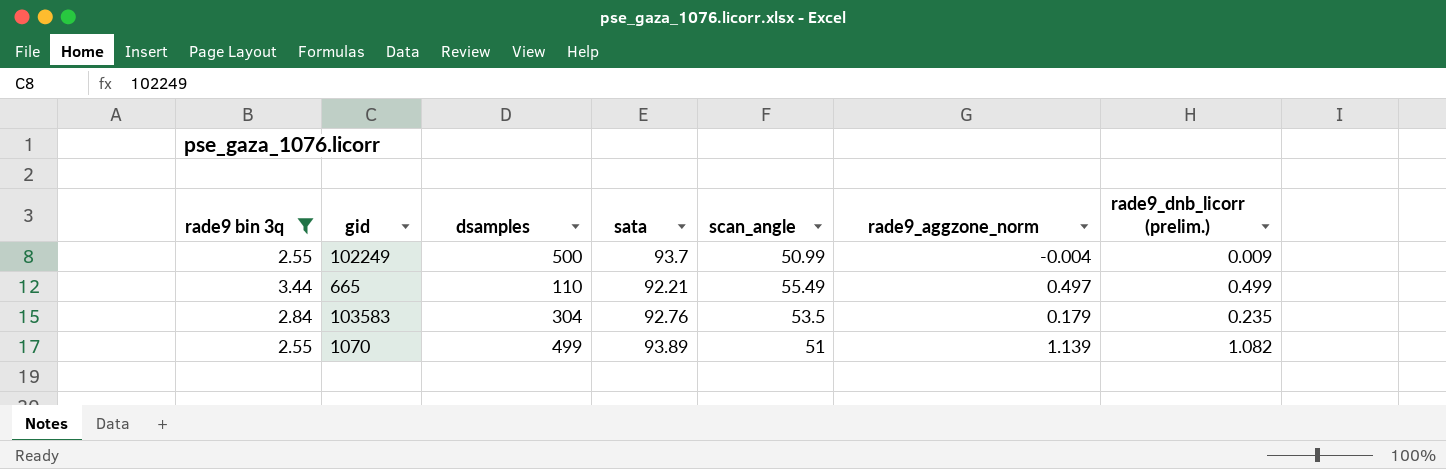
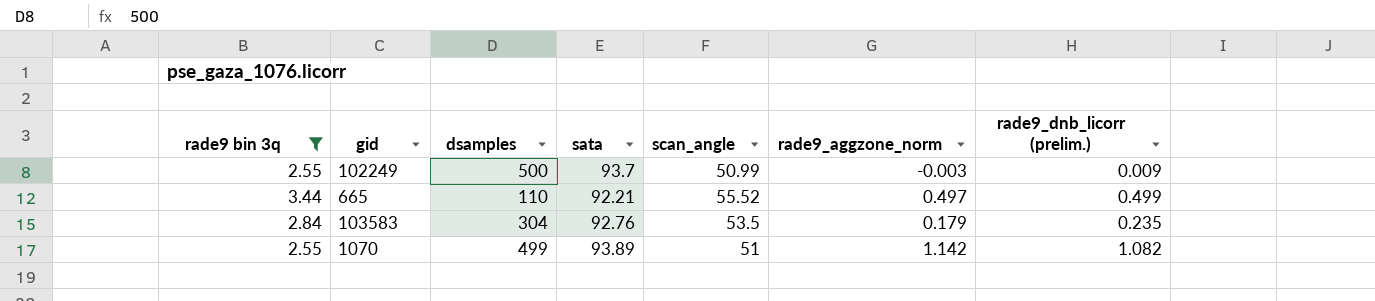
102249 | rade9_aggzone_norm: -0.004 -> -0.003
665 | scan_angle: 55.49 -> 55.52
1070 | rade9_aggzone_norm: 1.139 -> 1.142

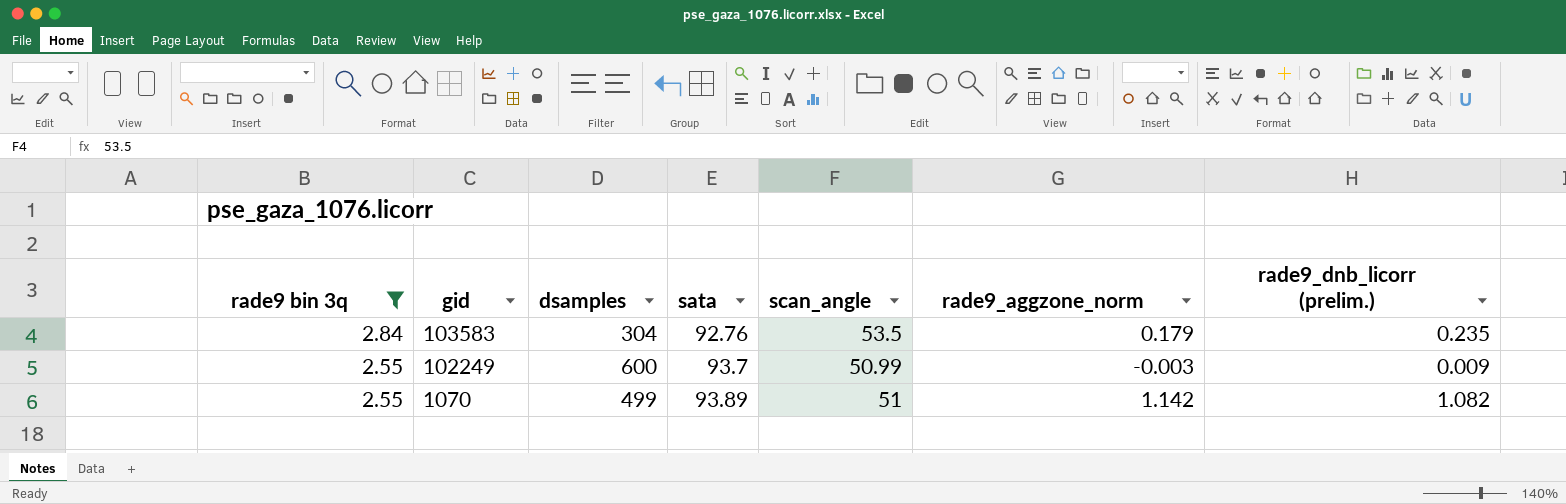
row order: none -> rade9 bin 3q descending
row 665: 3.44 | 110 | 92.21 | 55.52 | 0.497 | 0.499 -> none
102249 | dsamples: 500 -> 600

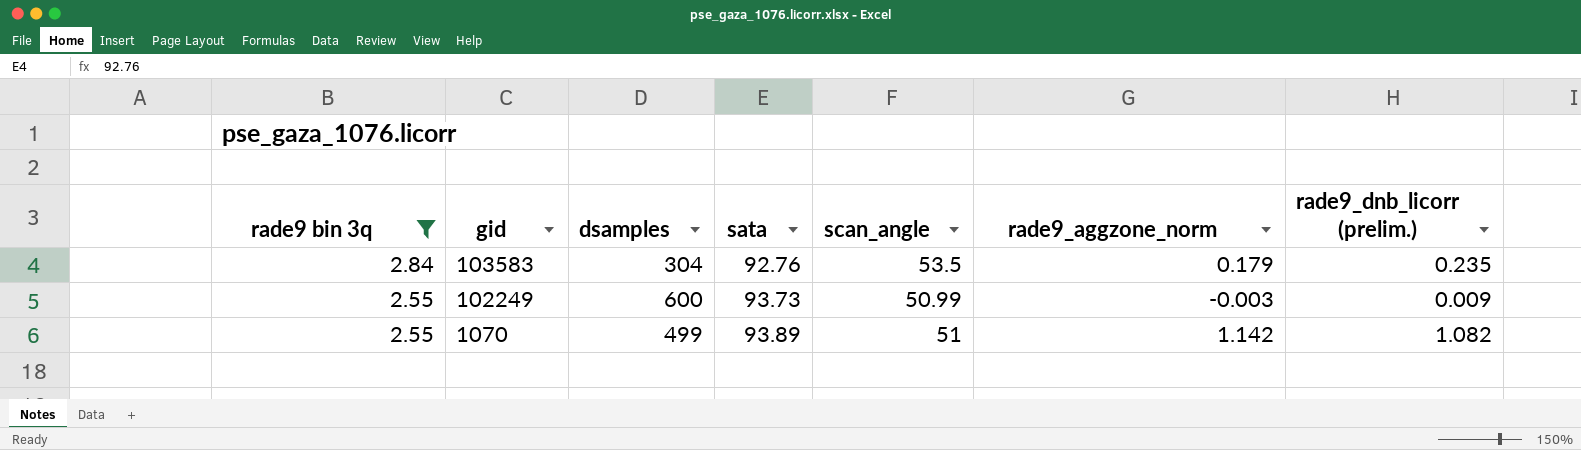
102249 | sata: 93.7 -> 93.73

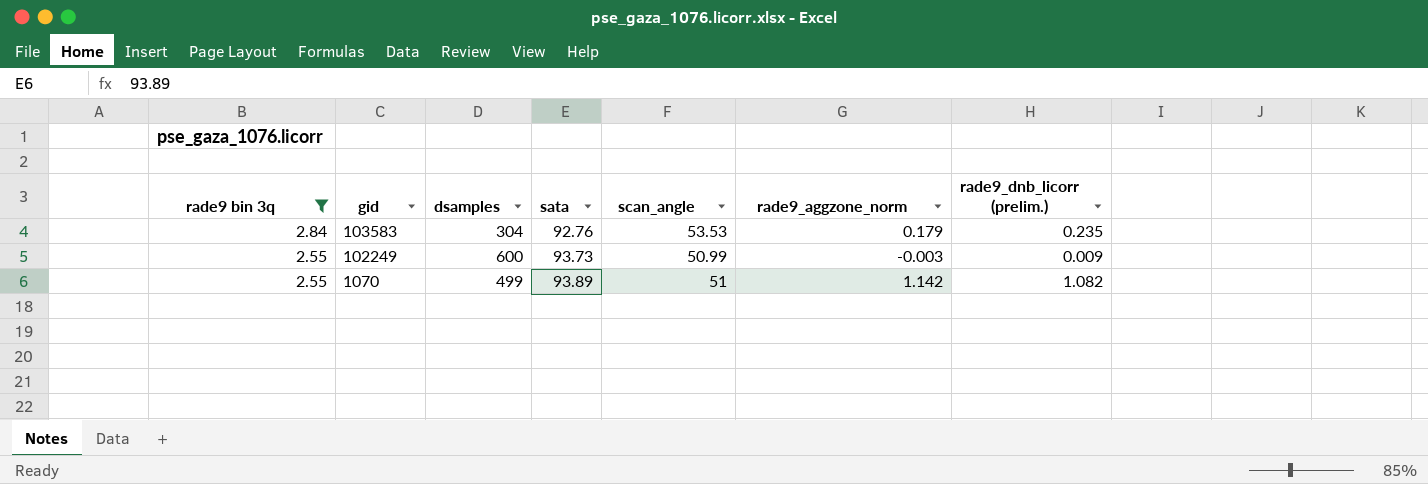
103583 | scan_angle: 53.5 -> 53.53

